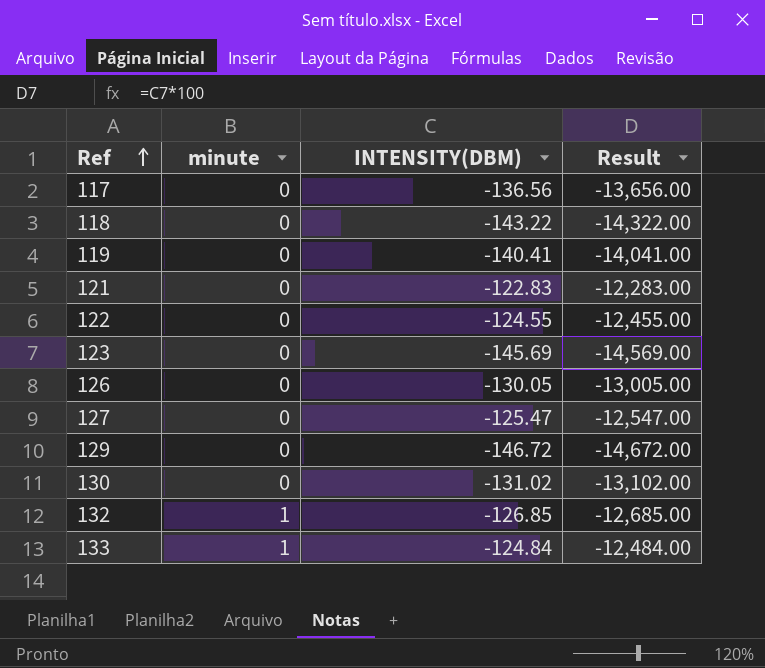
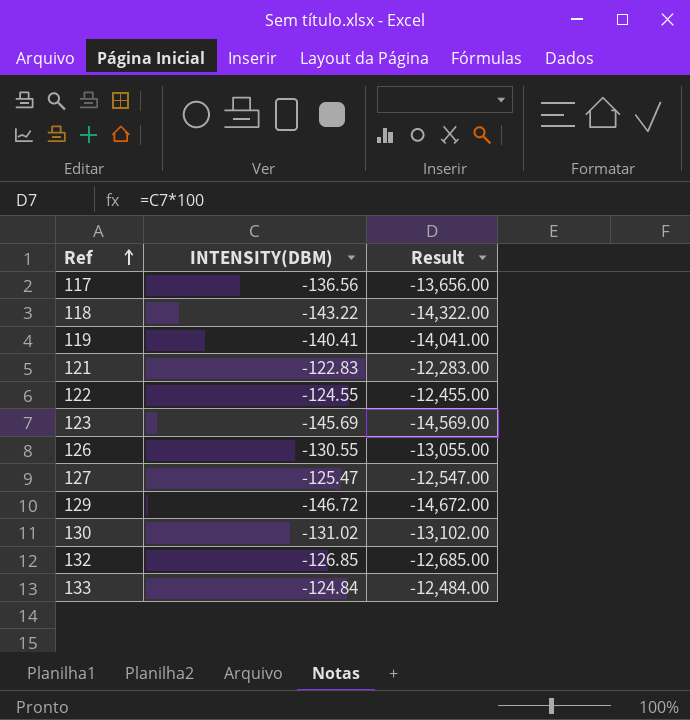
column minute | position: 2 -> none
126 | INTENSITY(DBM): -130.05 -> -130.55
126 | Result: -13,005.00 -> -13,055.00

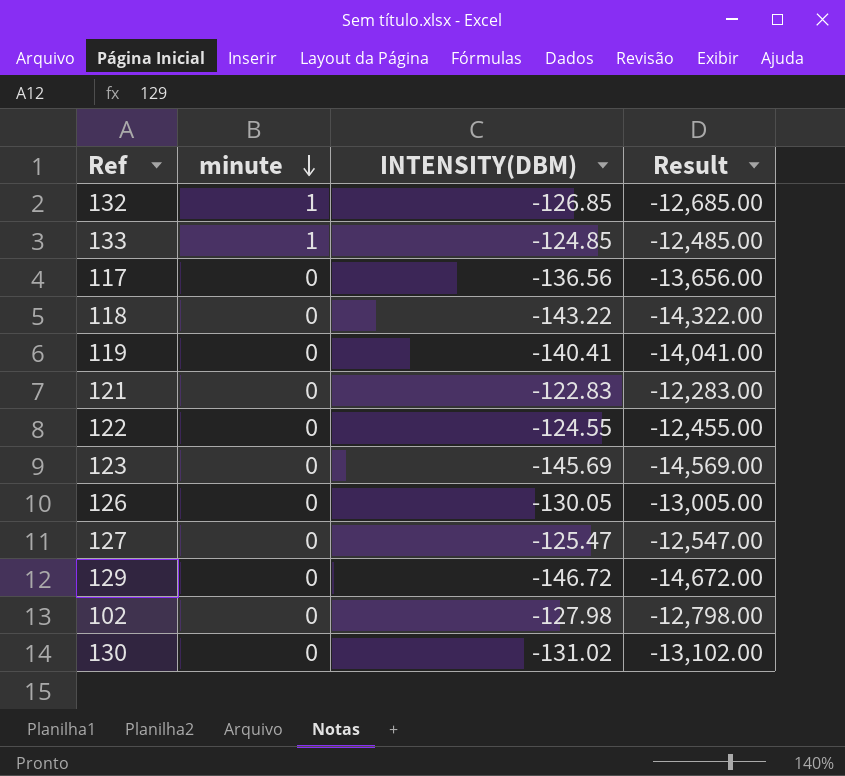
row order: Ref ascending -> minute descending
column minute | position: none -> 2
133 | INTENSITY(DBM): -124.84 -> -124.85
133 | Result: -12,484.00 -> -12,485.00
126 | INTENSITY(DBM): -130.55 -> -130.05
126 | Result: -13,055.00 -> -13,005.00
row 102: none -> 0 | -127.98 | -12,798.00

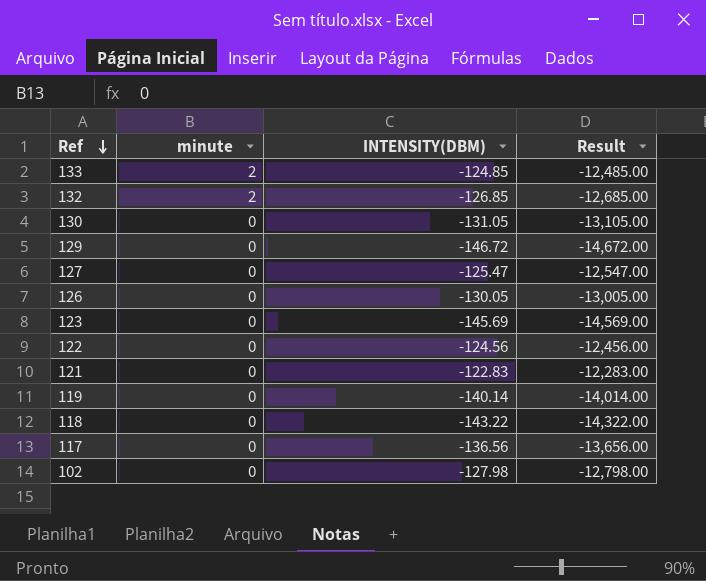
row order: minute descending -> Ref descending
133 | minute: 1 -> 2
132 | minute: 1 -> 2
130 | INTENSITY(DBM): -131.02 -> -131.05
130 | Result: -13,102.00 -> -13,105.00
122 | INTENSITY(DBM): -124.55 -> -124.56
122 | Result: -12,455.00 -> -12,456.00
119 | INTENSITY(DBM): -140.41 -> -140.14
119 | Result: -14,041.00 -> -14,014.00

